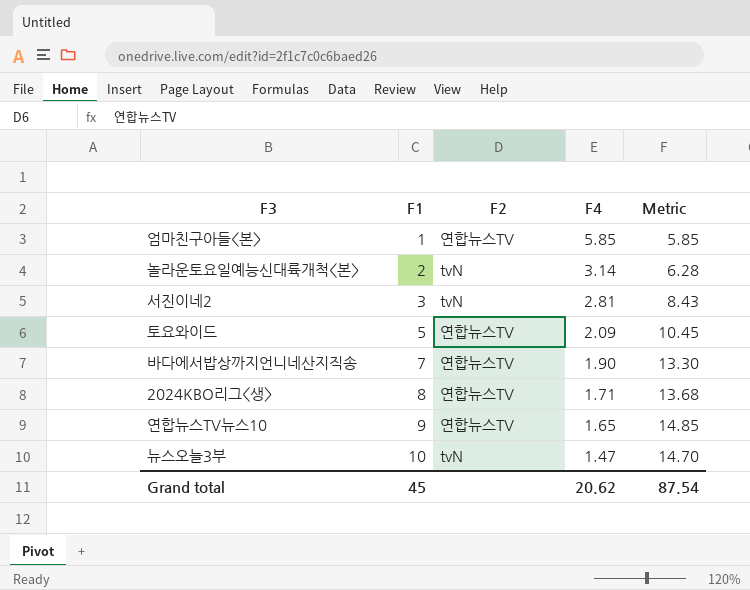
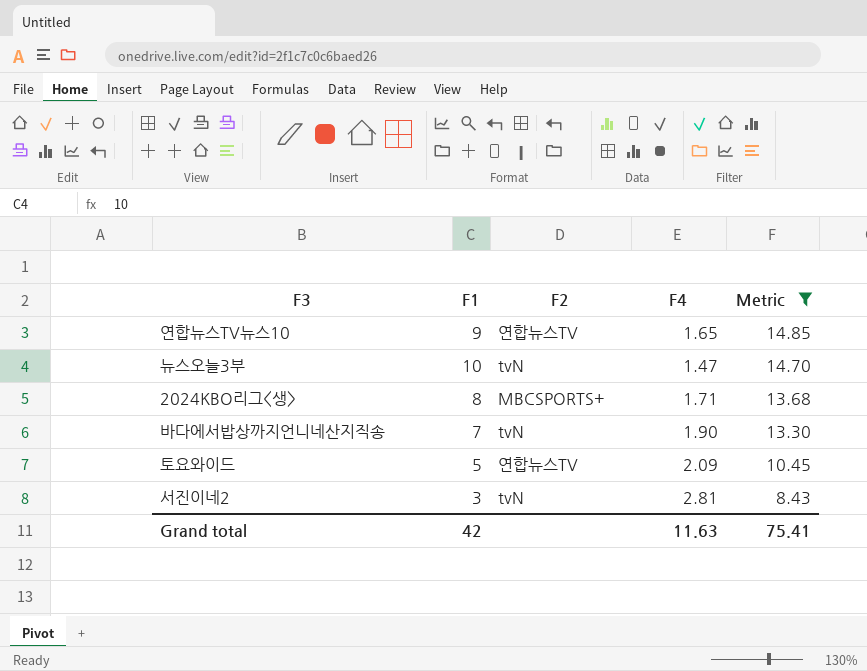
filter: none -> Metric >= 8.43
row order: F1 ascending -> Metric descending
2024KBO리그<생> | F2: 연합뉴스TV -> MBCSPORTS+
바다에서밥상까지언니네산지직송 | F2: 연합뉴스TV -> tvN
Grand total | F1: 45 -> 42
Grand total | F4: 20.62 -> 11.63
Grand total | Metric: 87.54 -> 75.41

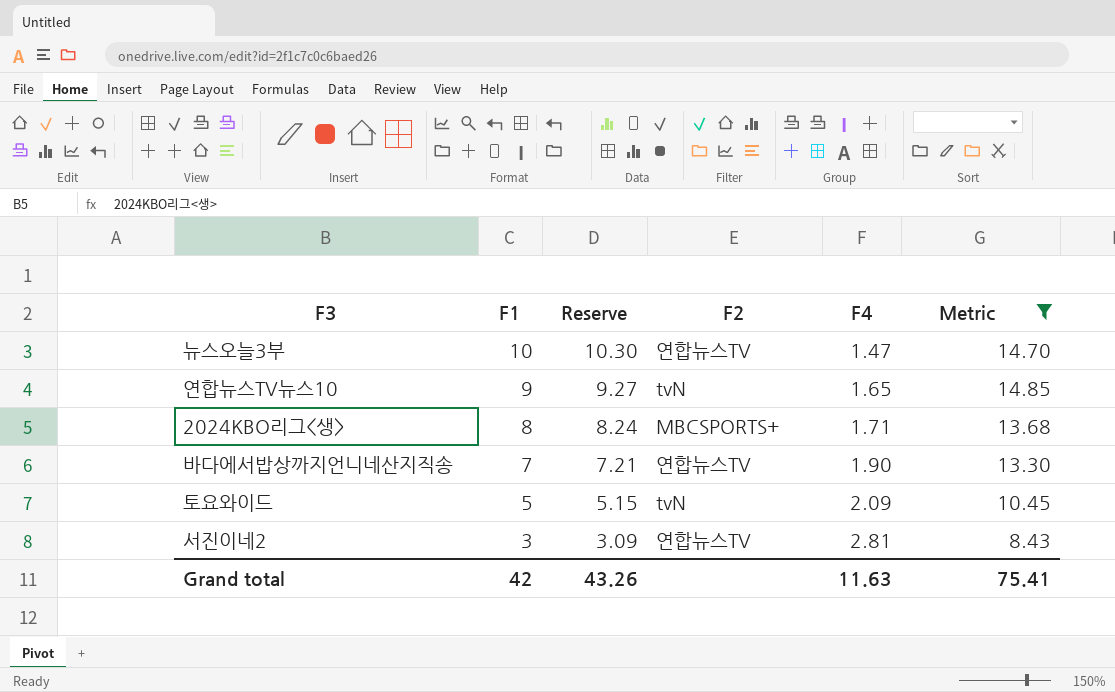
row order: Metric descending -> F1 descending
column Reserve | formula: none -> [F1] * 1.03
뉴스오늘3부 | F2: tvN -> 연합뉴스TV
연합뉴스TV뉴스10 | F2: 연합뉴스TV -> tvN
바다에서밥상까지언니네산지직송 | F2: tvN -> 연합뉴스TV
토요와이드 | F2: 연합뉴스TV -> tvN
서진이네2 | F2: tvN -> 연합뉴스TV

